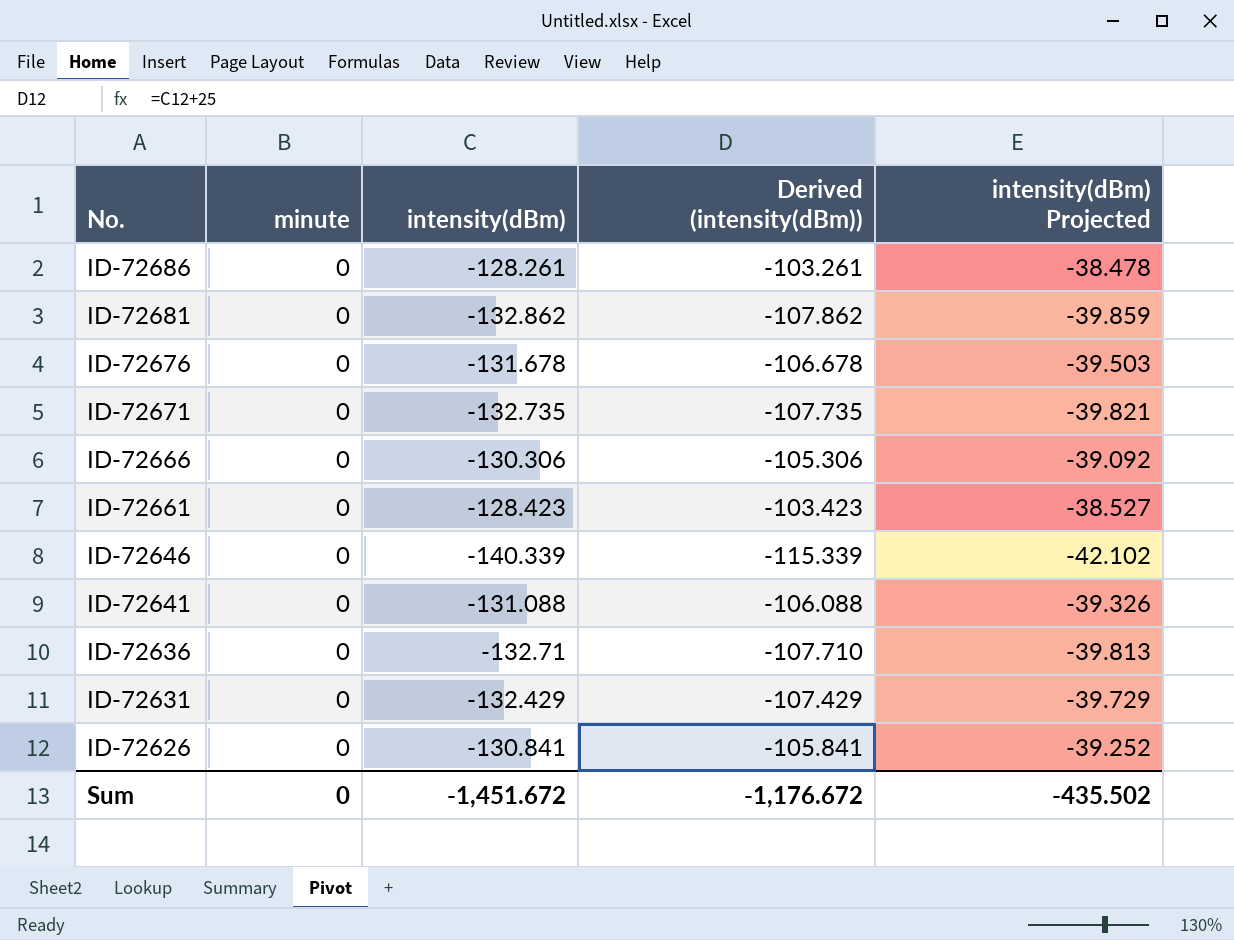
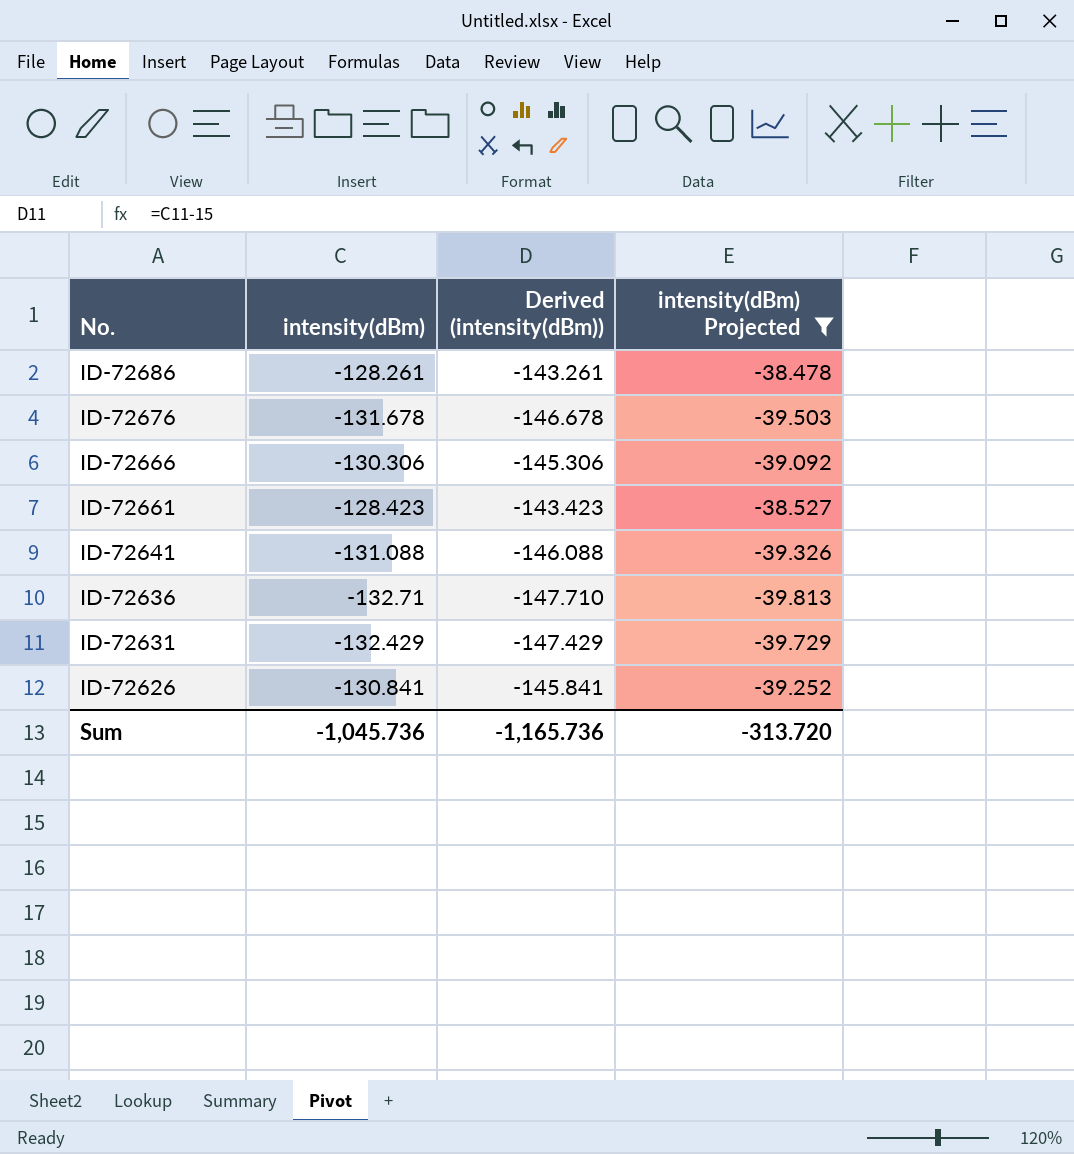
filter: none -> intensity(dBm) Projected >= -39.813
column minute | position: 2 -> none
column Derived (intensity(dBm)) | formula: [intensity(dBm)] + 25 -> [intensity(dBm)] - 15
Sum | intensity(dBm): -1,451.672 -> -1,045.736
Sum | Derived (intensity(dBm)): -1,176.672 -> -1,165.736
Sum | intensity(dBm) Projected: -435.502 -> -313.720

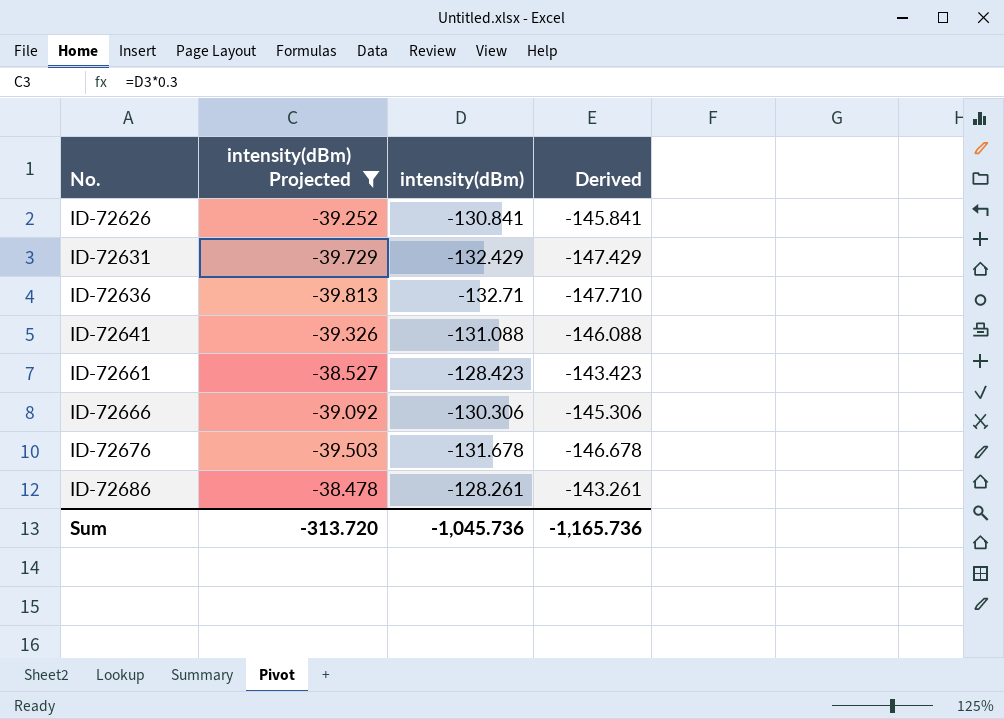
row order: No. descending -> No. ascending
column intensity(dBm) Projected | position: 4 -> 2
column name: Derived (intensity(dBm)) -> Derived

